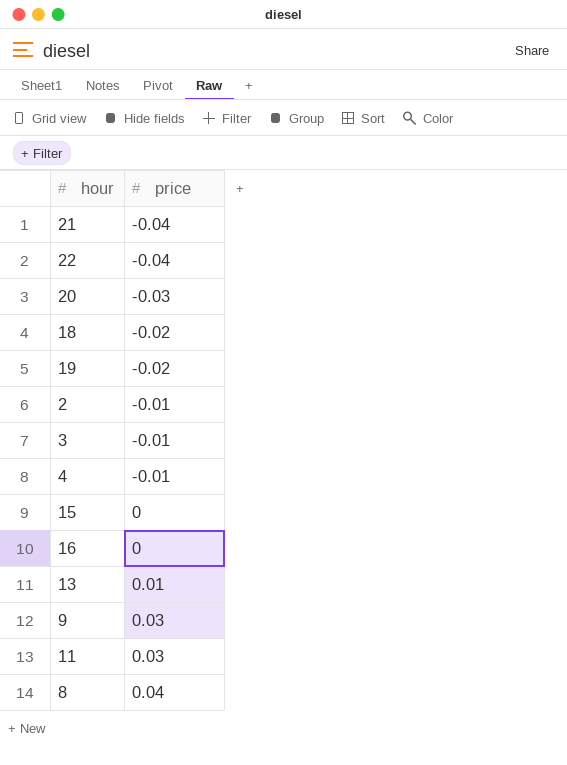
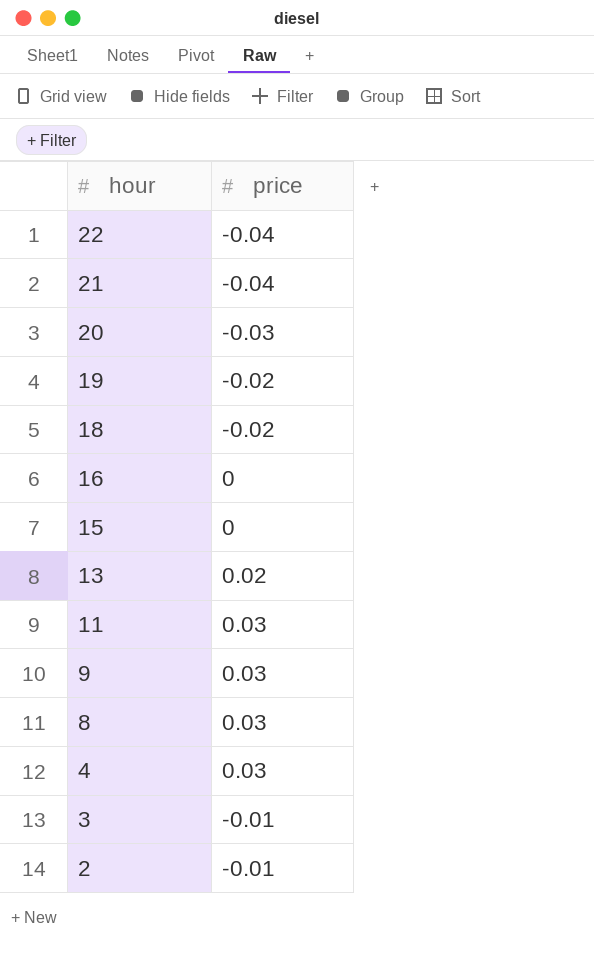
row order: price ascending -> hour descending
13 | price: 0.01 -> 0.02
8 | price: 0.04 -> 0.03
4 | price: -0.01 -> 0.03

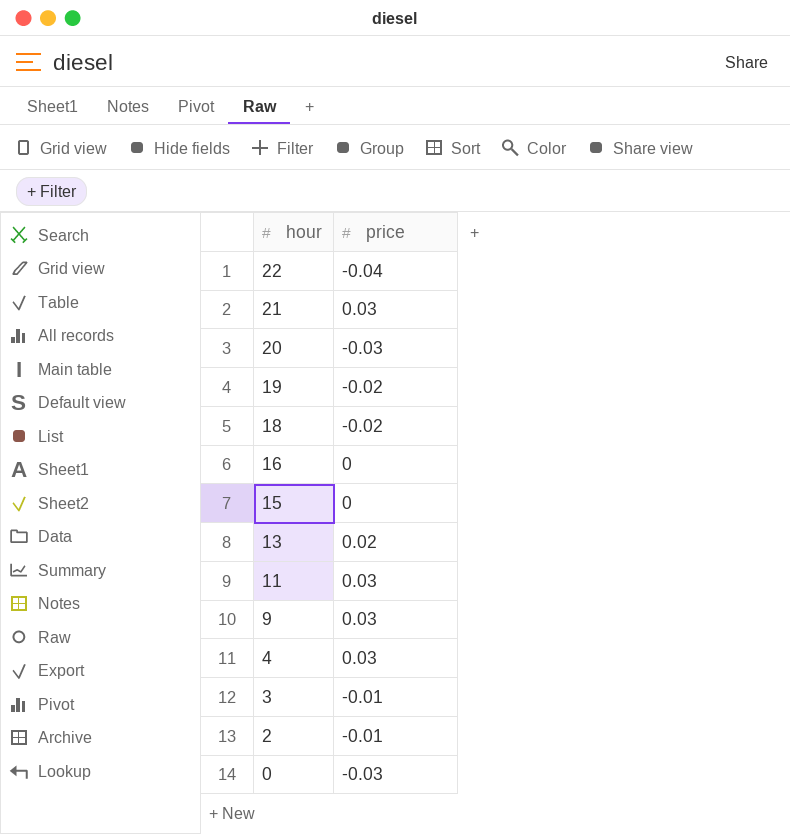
row 8: 0.03 -> none
21 | price: -0.04 -> 0.03
row 0: none -> -0.03

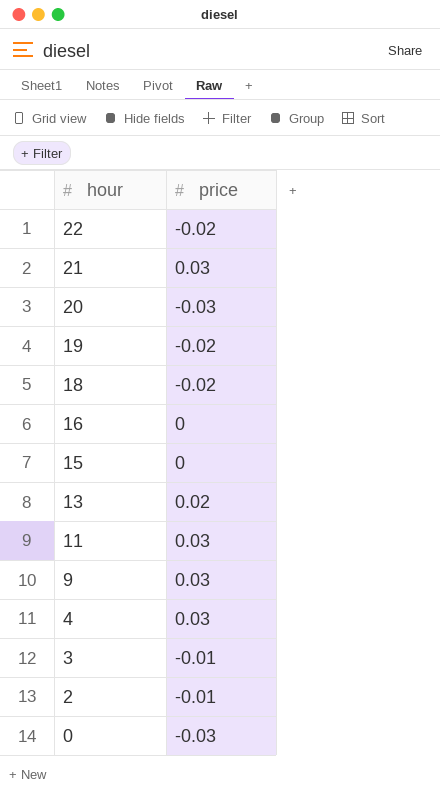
22 | price: -0.04 -> -0.02

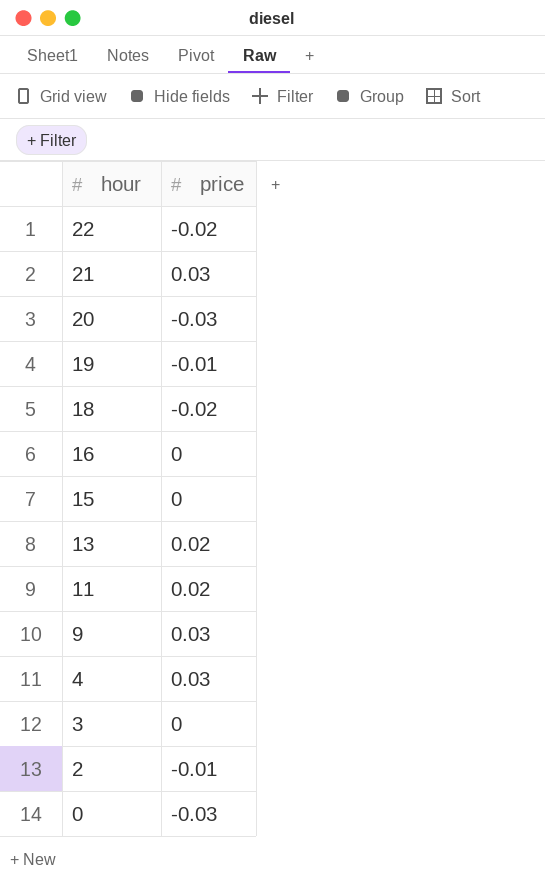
19 | price: -0.02 -> -0.01
11 | price: 0.03 -> 0.02
3 | price: -0.01 -> 0

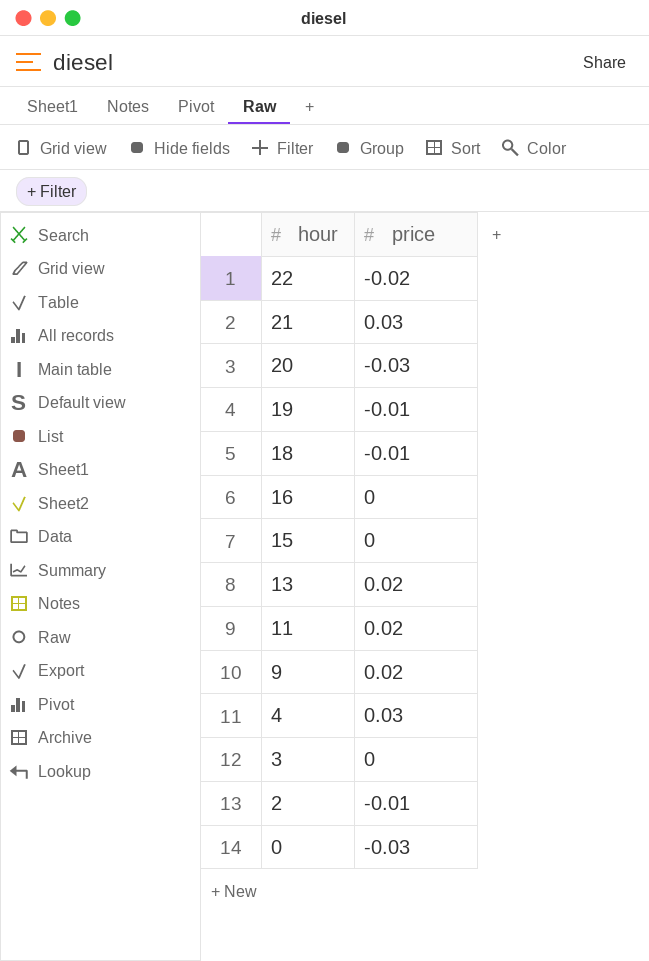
18 | price: -0.02 -> -0.01
9 | price: 0.03 -> 0.02

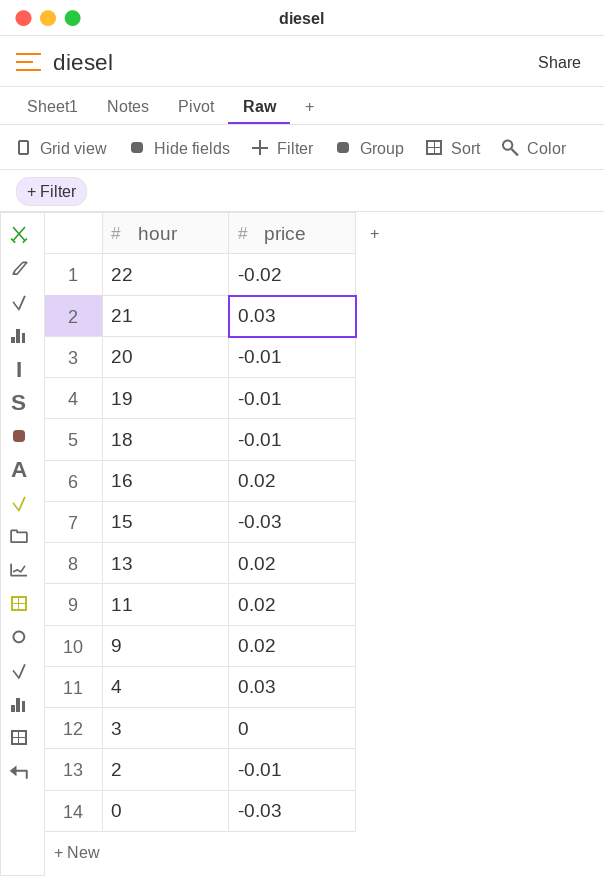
20 | price: -0.03 -> -0.01
16 | price: 0 -> 0.02
15 | price: 0 -> -0.03

